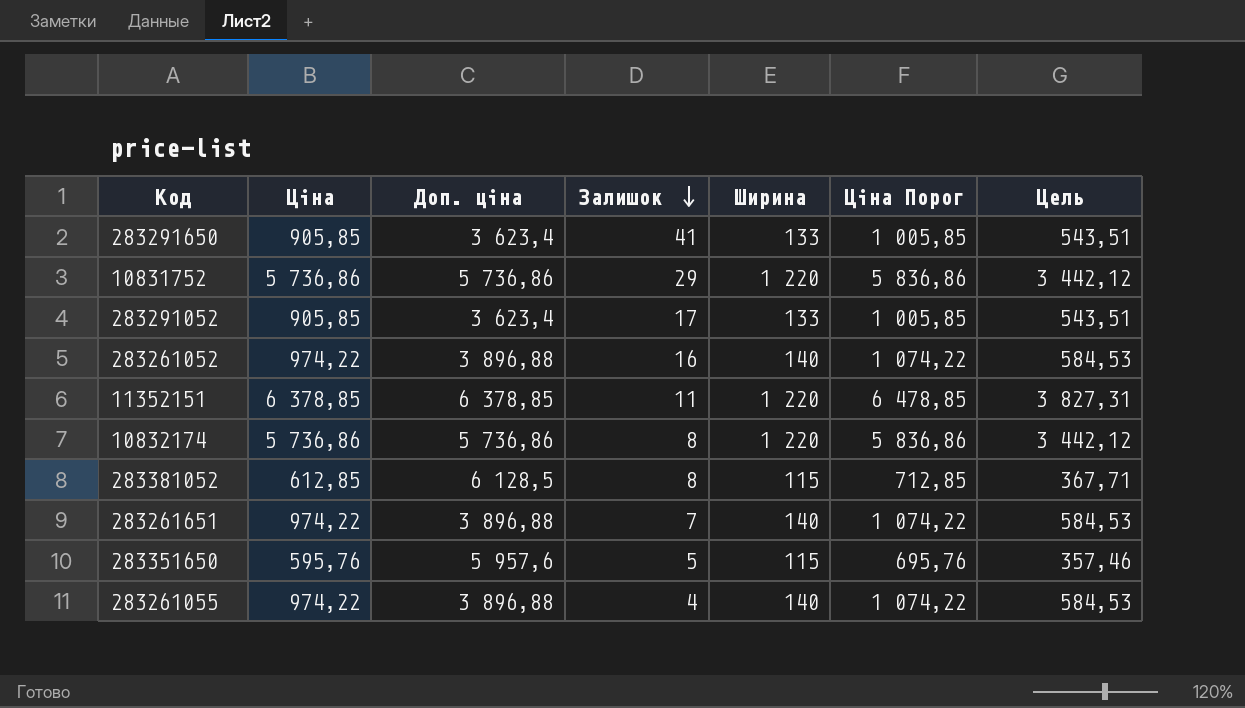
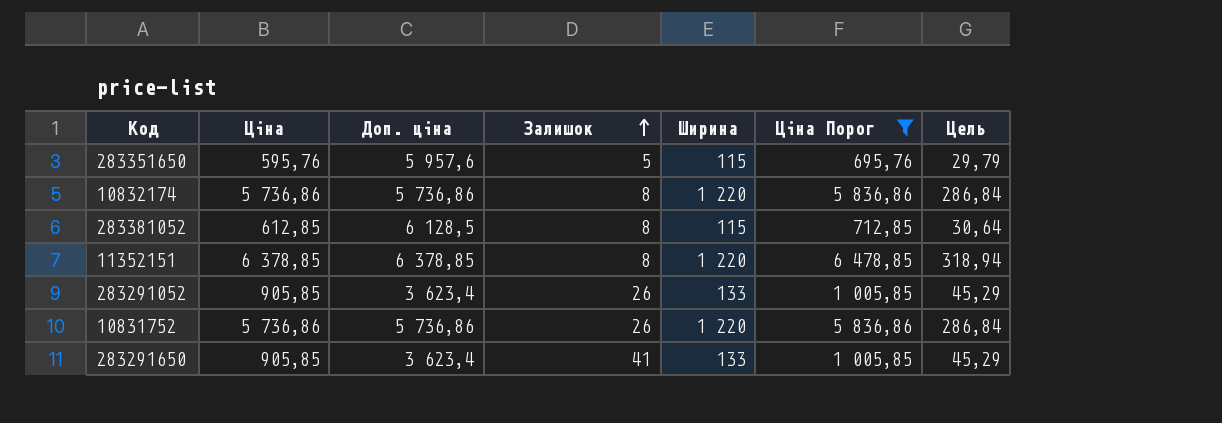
filter: none -> Ціна Порог != 1 074,22
row order: Залишок descending -> Залишок ascending
column Цель | formula: [Ціна] * 0,6 -> [Ціна] * 0,05
11352151 | Залишок: 11 -> 8
283291052 | Залишок: 17 -> 26
10831752 | Залишок: 29 -> 26

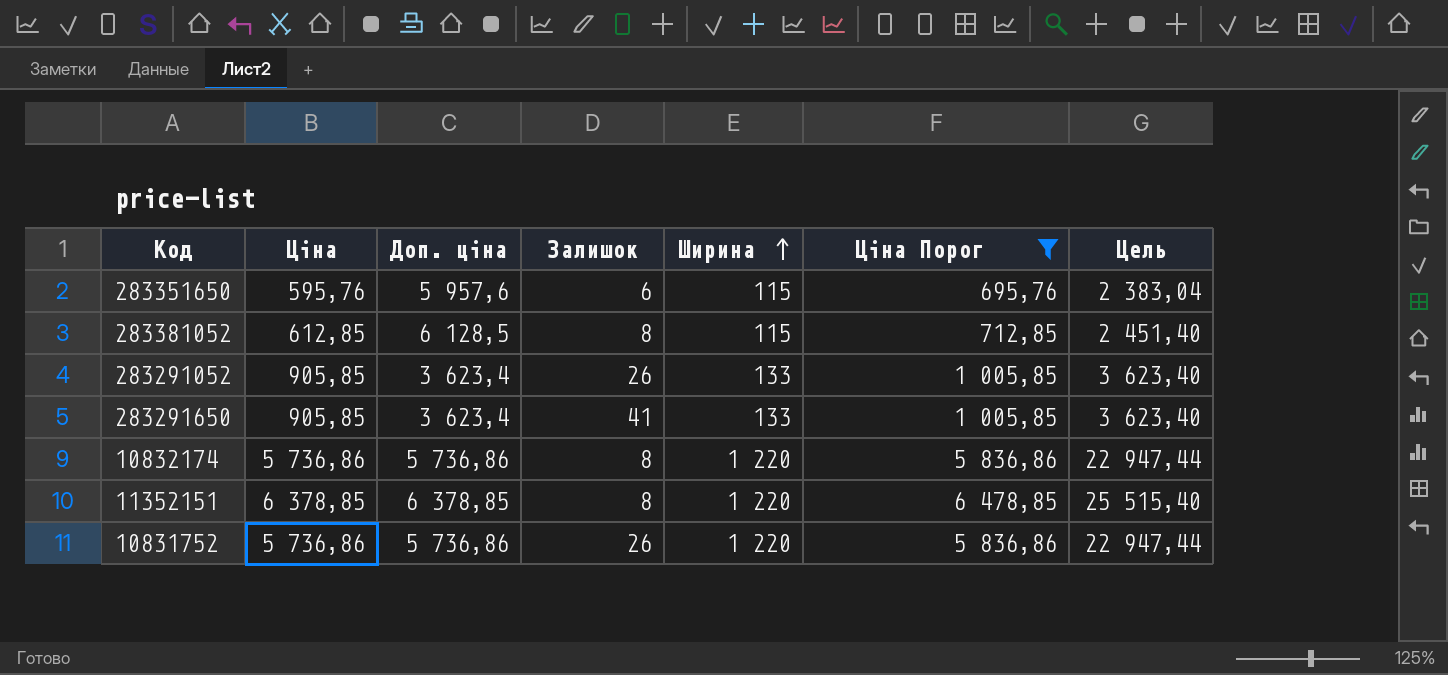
row order: Залишок ascending -> Ширина ascending
column Цель | formula: [Ціна] * 0,05 -> [Ціна] * 4
283351650 | Залишок: 5 -> 6

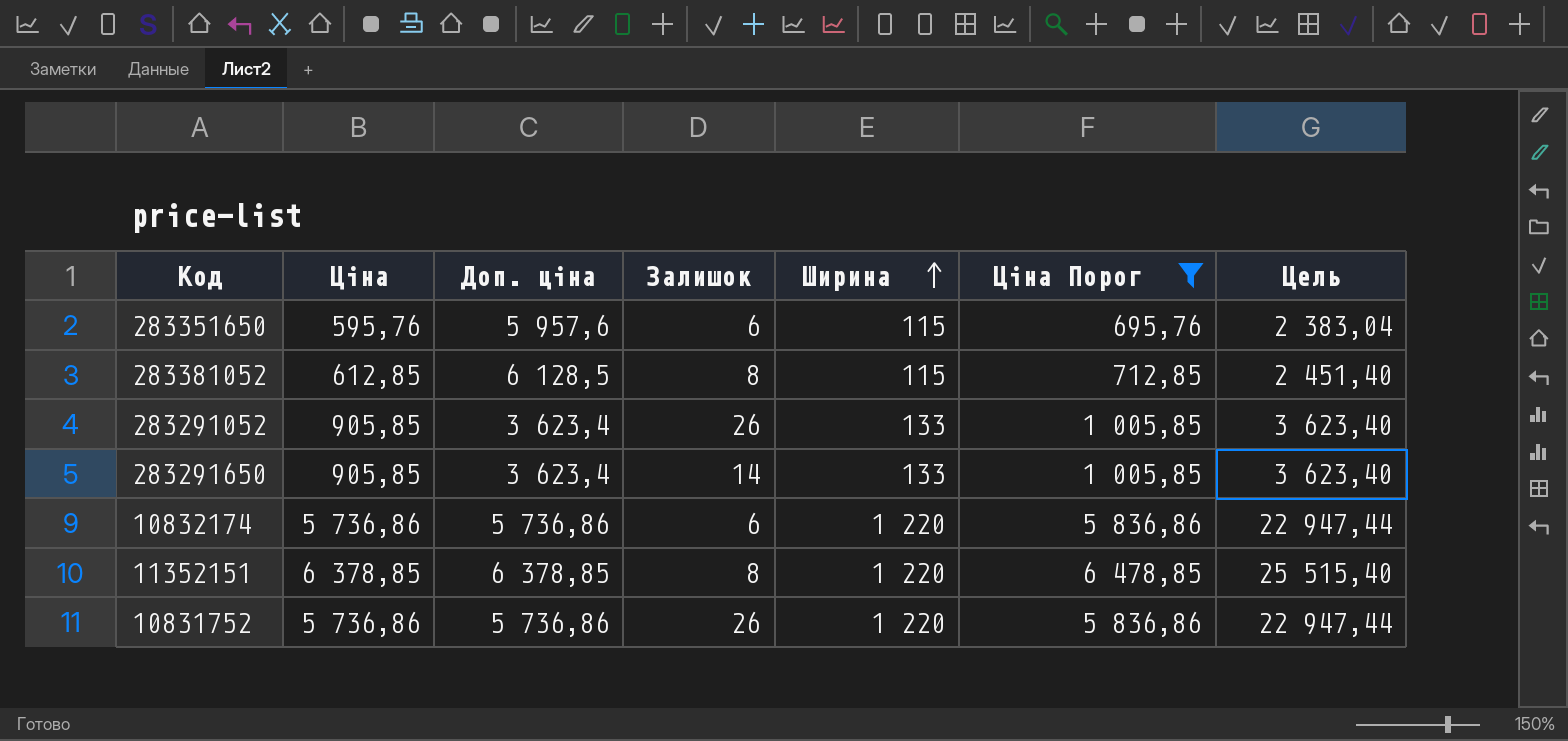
283291650 | Залишок: 41 -> 14
10832174 | Залишок: 8 -> 6

